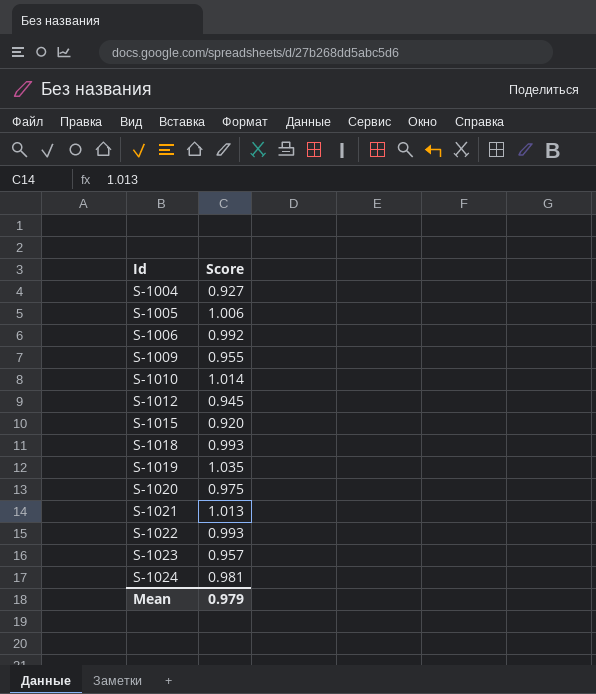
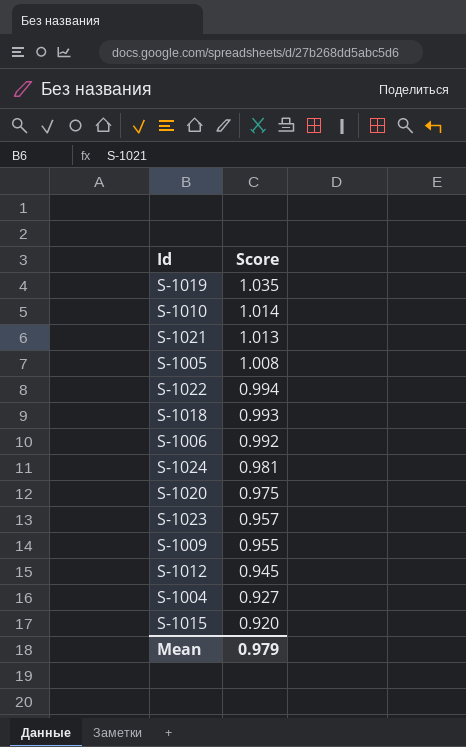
row order: Id ascending -> Score descending
S-1005 | Score: 1.006 -> 1.008
S-1022 | Score: 0.993 -> 0.994

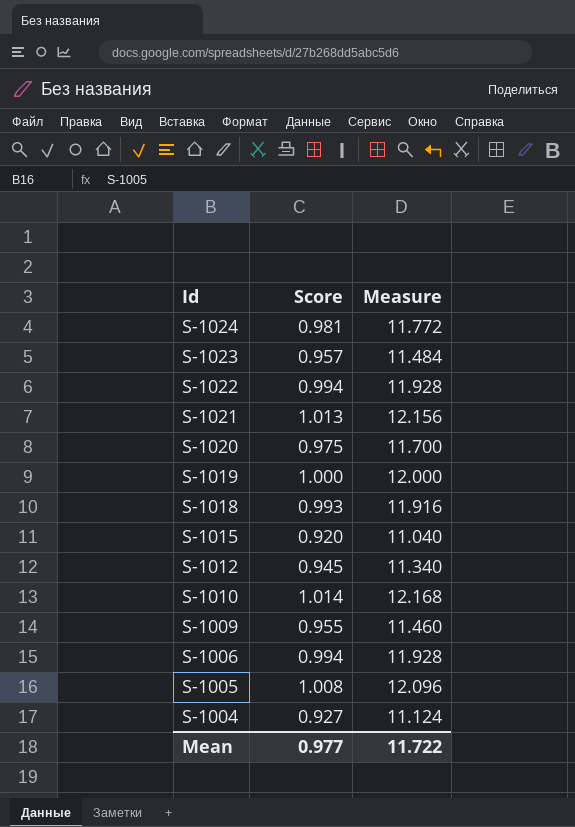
row order: Score descending -> Id descending
column Measure | formula: none -> [Score] * 12
S-1019 | Score: 1.035 -> 1.000
S-1006 | Score: 0.992 -> 0.994
Mean | Score: 0.979 -> 0.977

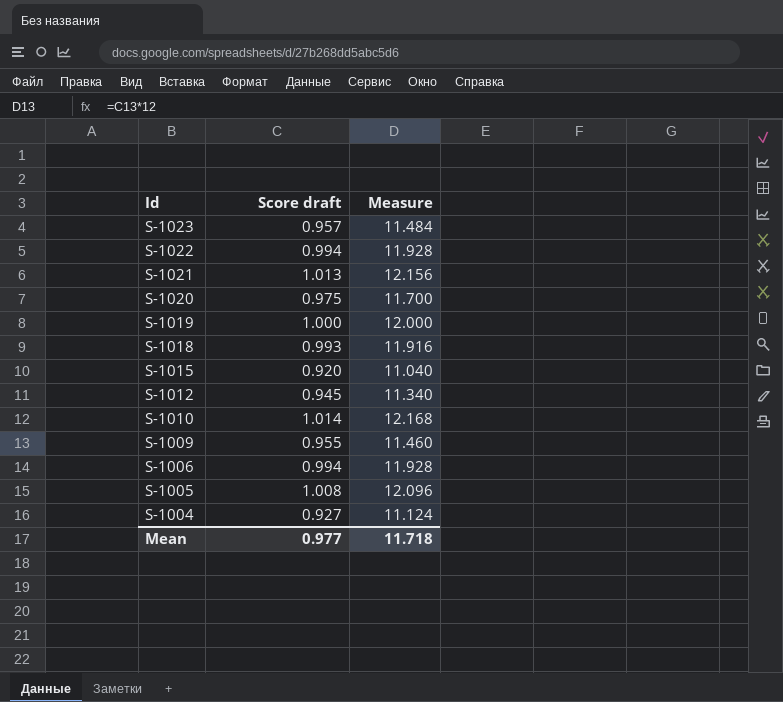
column name: Score -> Score draft
row S-1024: 0.981 | 11.772 -> none
Mean | Measure: 11.722 -> 11.718

